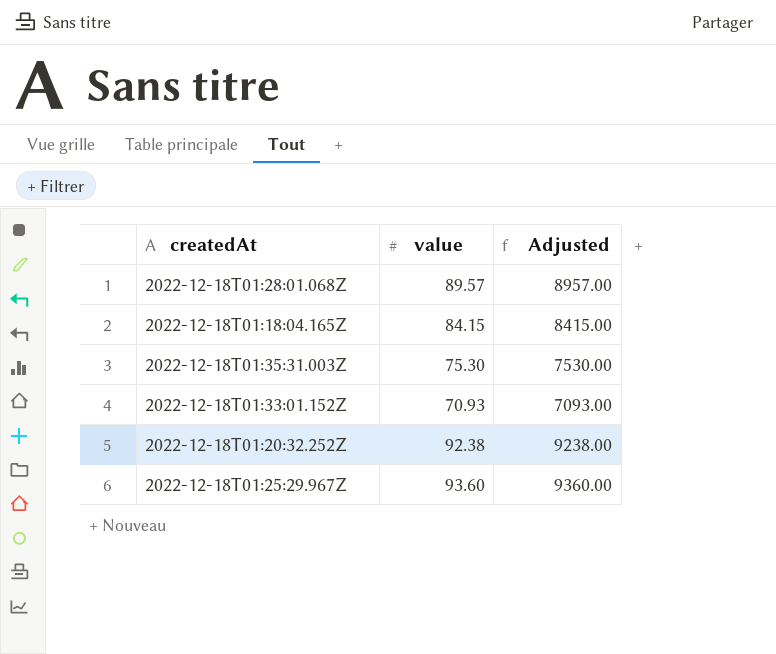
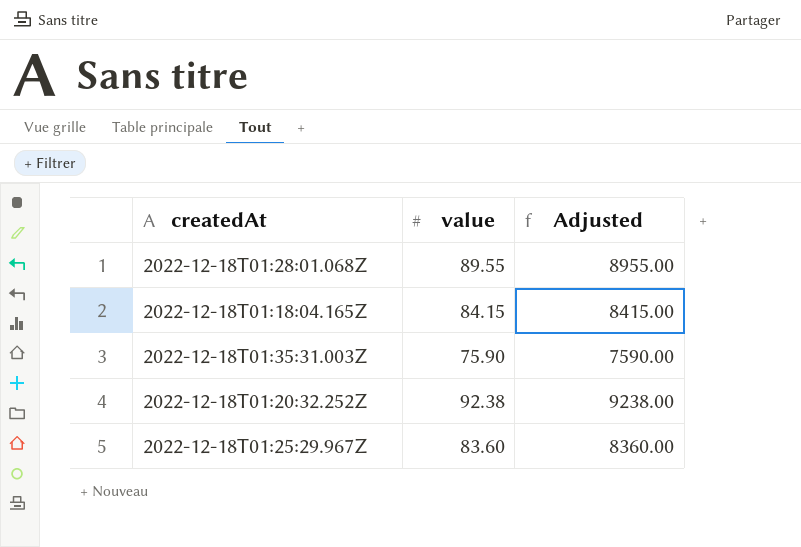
row 2022-12-18T01:33:01.152Z: 70.93 | 7093.00 -> none
2022-12-18T01:28:01.068Z | value: 89.57 -> 89.55
2022-12-18T01:28:01.068Z | Adjusted: 8957.00 -> 8955.00
2022-12-18T01:35:31.003Z | value: 75.30 -> 75.90
2022-12-18T01:35:31.003Z | Adjusted: 7530.00 -> 7590.00
2022-12-18T01:25:29.967Z | value: 93.60 -> 83.60
2022-12-18T01:25:29.967Z | Adjusted: 9360.00 -> 8360.00

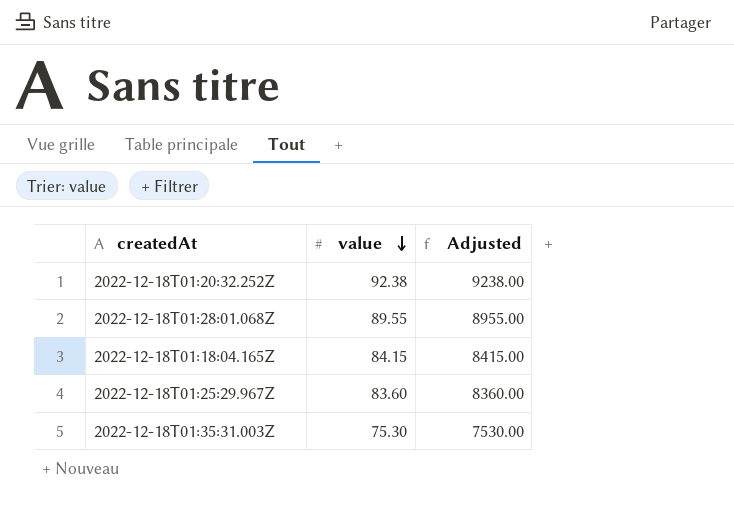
row order: none -> value descending
2022-12-18T01:35:31.003Z | value: 75.90 -> 75.30
2022-12-18T01:35:31.003Z | Adjusted: 7590.00 -> 7530.00

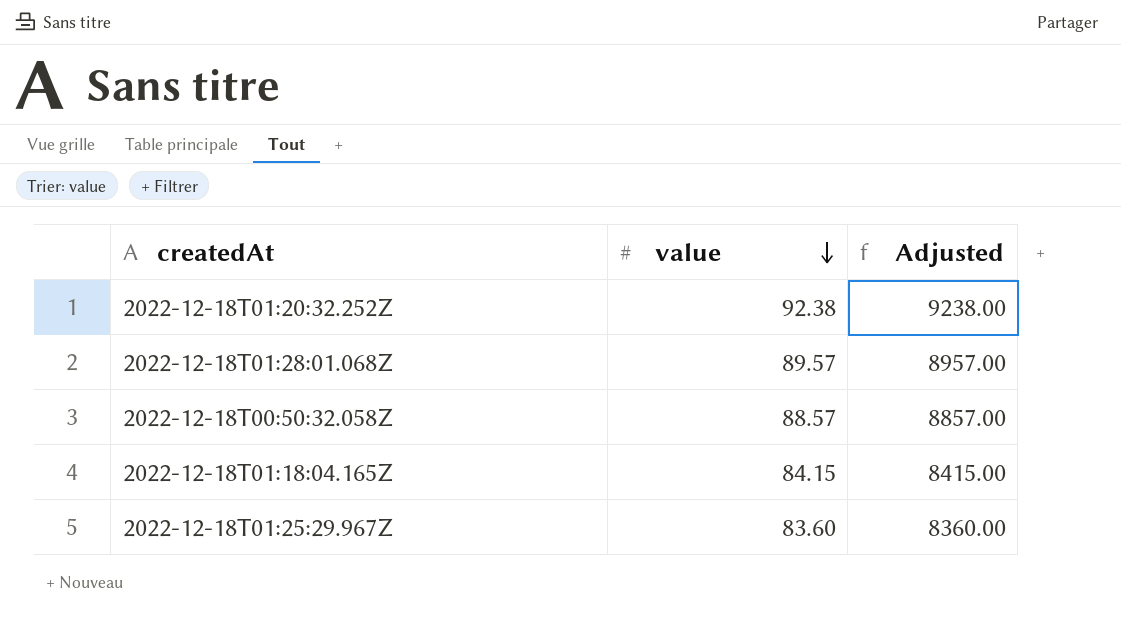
row 2022-12-18T01:35:31.003Z: 75.30 | 7530.00 -> none
2022-12-18T01:28:01.068Z | value: 89.55 -> 89.57
2022-12-18T01:28:01.068Z | Adjusted: 8955.00 -> 8957.00
row 2022-12-18T00:50:32.058Z: none -> 88.57 | 8857.00

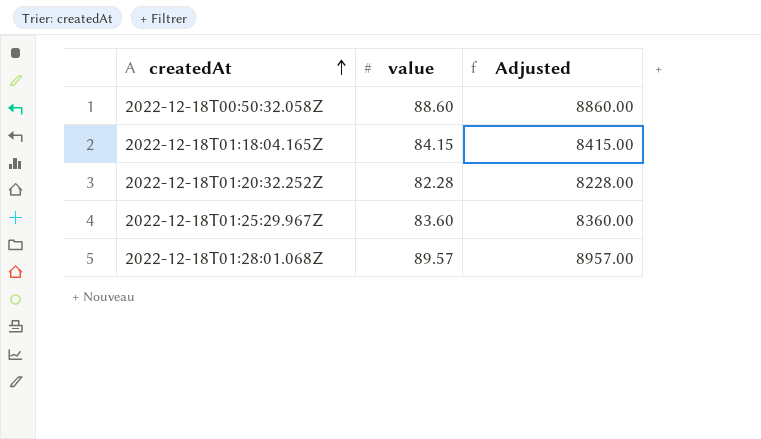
row order: value descending -> createdAt ascending
2022-12-18T00:50:32.058Z | value: 88.57 -> 88.60
2022-12-18T00:50:32.058Z | Adjusted: 8857.00 -> 8860.00
2022-12-18T01:20:32.252Z | value: 92.38 -> 82.28
2022-12-18T01:20:32.252Z | Adjusted: 9238.00 -> 8228.00

